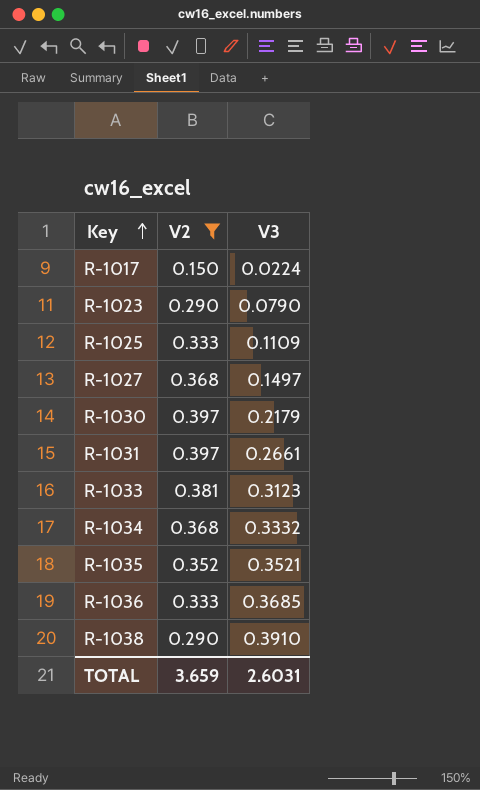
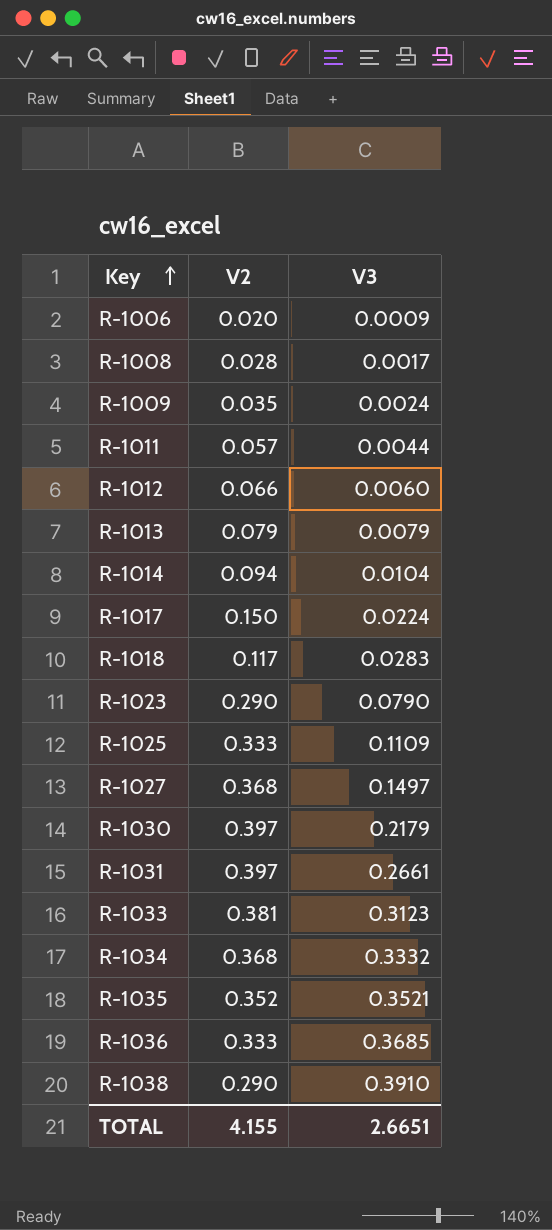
filter: V2 >= 0.150 -> none
TOTAL | V2: 3.659 -> 4.155
TOTAL | V3: 2.6031 -> 2.6651

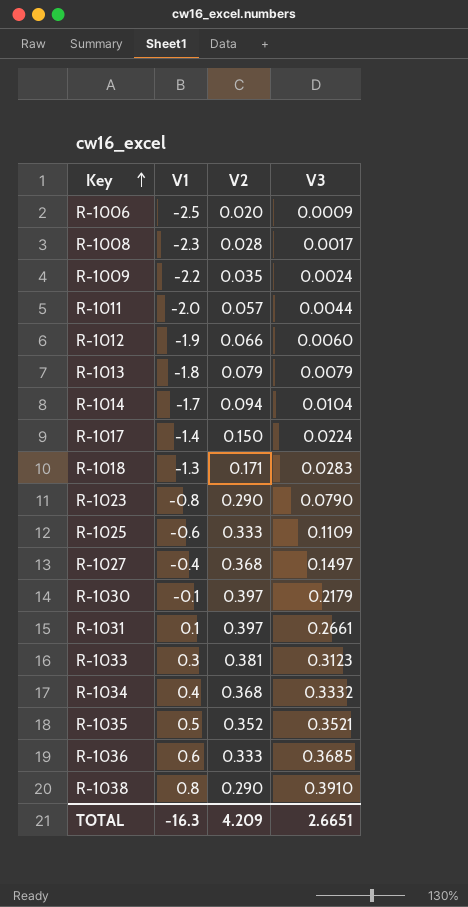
column V1 | position: none -> 2
R-1018 | V2: 0.117 -> 0.171
TOTAL | V2: 4.155 -> 4.209

